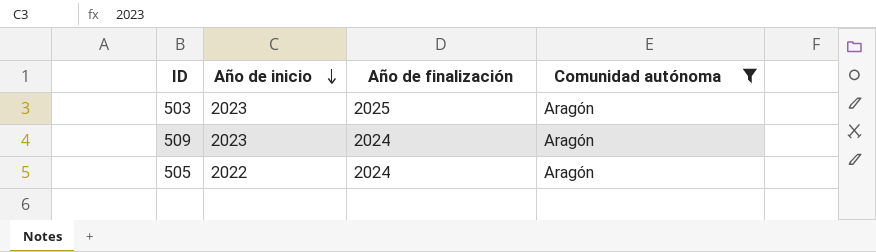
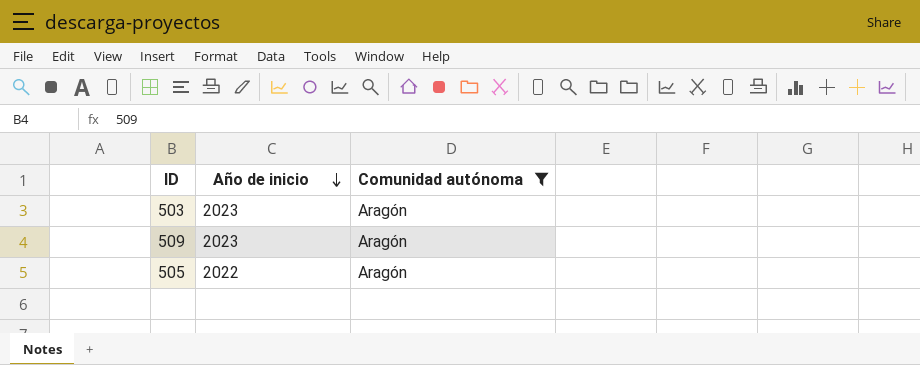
column Año de finalización | position: 3 -> none

